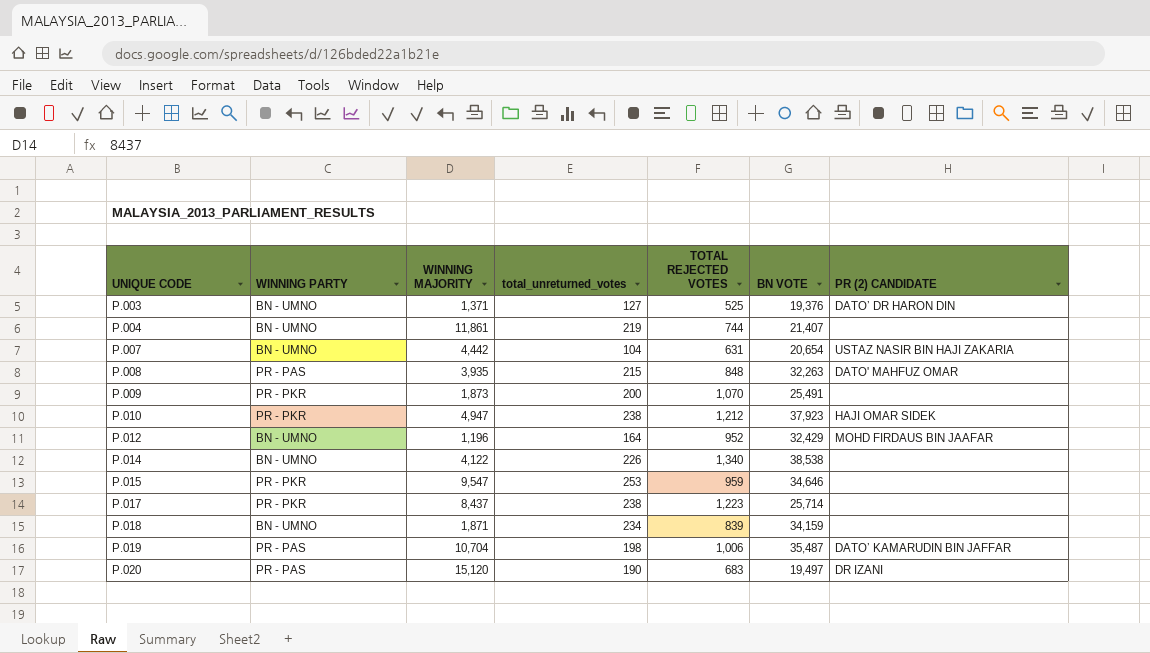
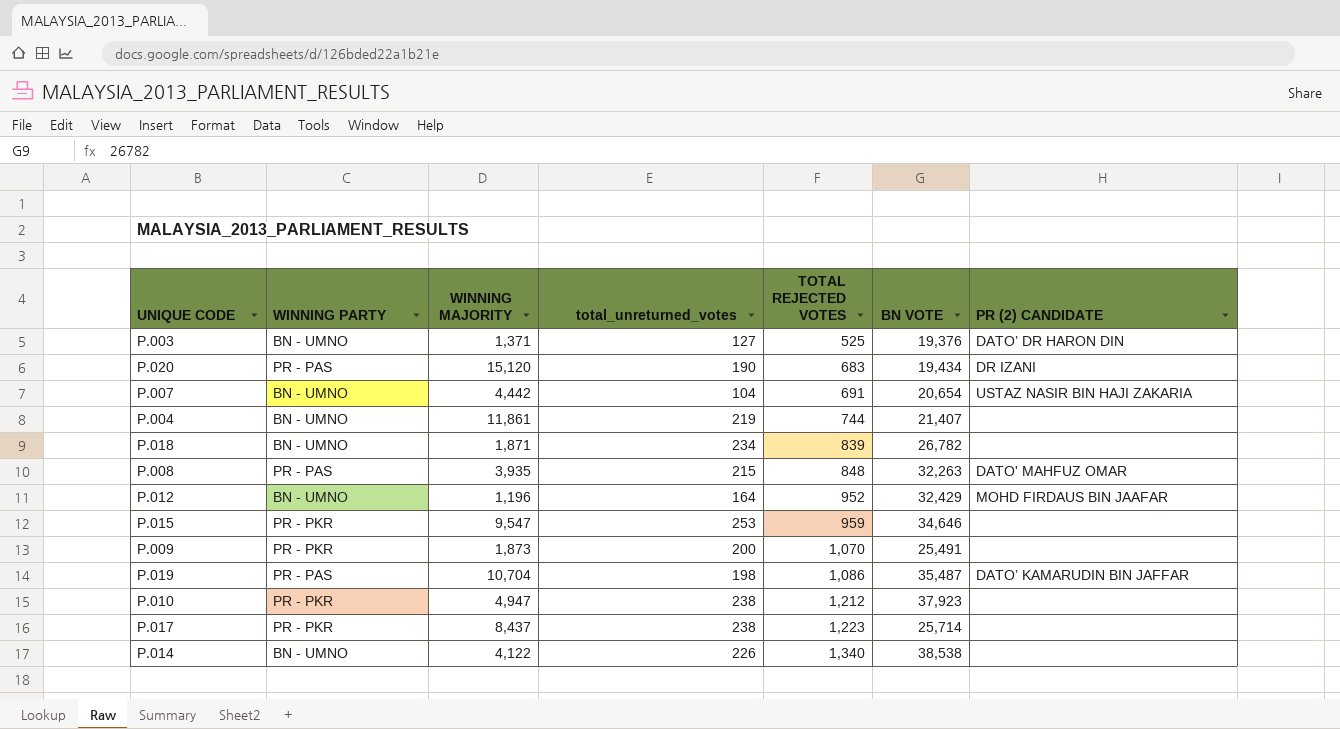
row order: UNIQUE CODE ascending -> TOTAL REJECTED VOTES ascending
P.020 | BN VOTE: 19,497 -> 19,434
P.007 | TOTAL REJECTED VOTES: 631 -> 691
P.018 | BN VOTE: 34,159 -> 26,782
P.019 | TOTAL REJECTED VOTES: 1,006 -> 1,086
P.010 | PR (2) CANDIDATE: HAJI OMAR SIDEK -> none

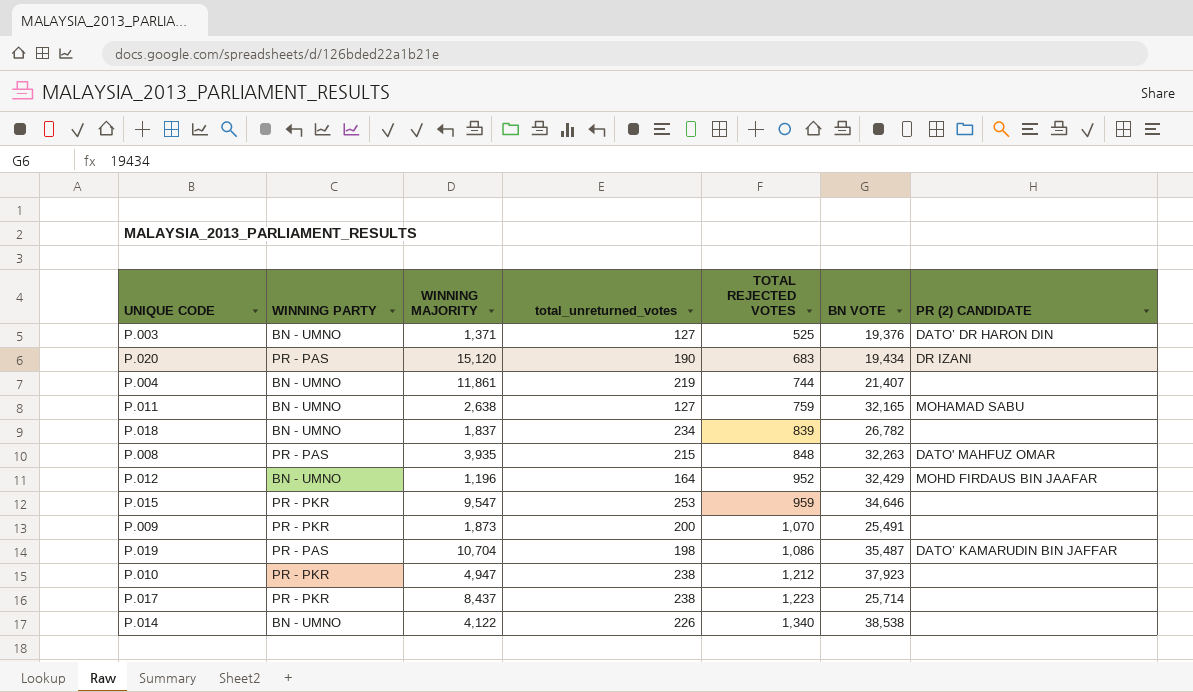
row P.007: BN - UMNO | 4,442 | 104 | 691 | 20,654 | USTAZ NASIR BIN HAJI ZAKARIA -> none
row P.011: none -> BN - UMNO | 2,638 | 127 | 759 | 32,165 | MOHAMAD SABU
P.018 | WINNING MAJORITY: 1,871 -> 1,837

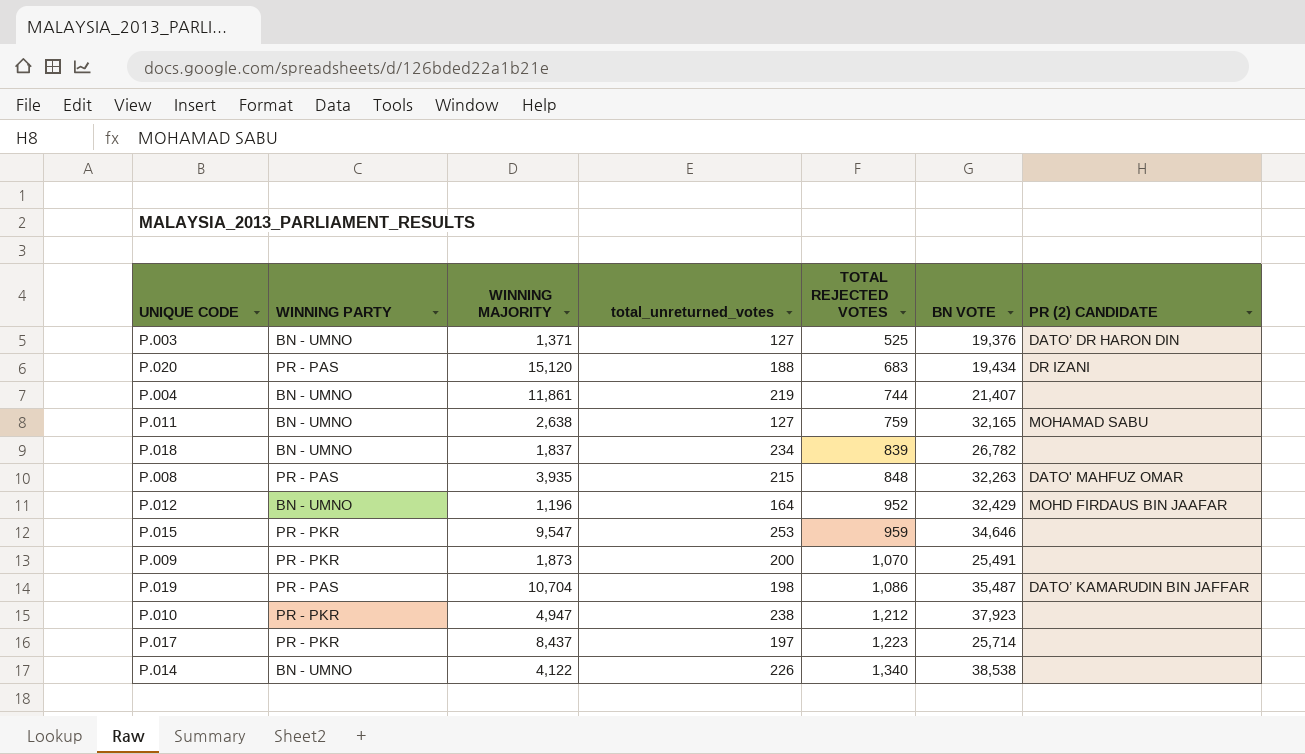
P.020 | total_unreturned_votes: 190 -> 188
P.017 | total_unreturned_votes: 238 -> 197

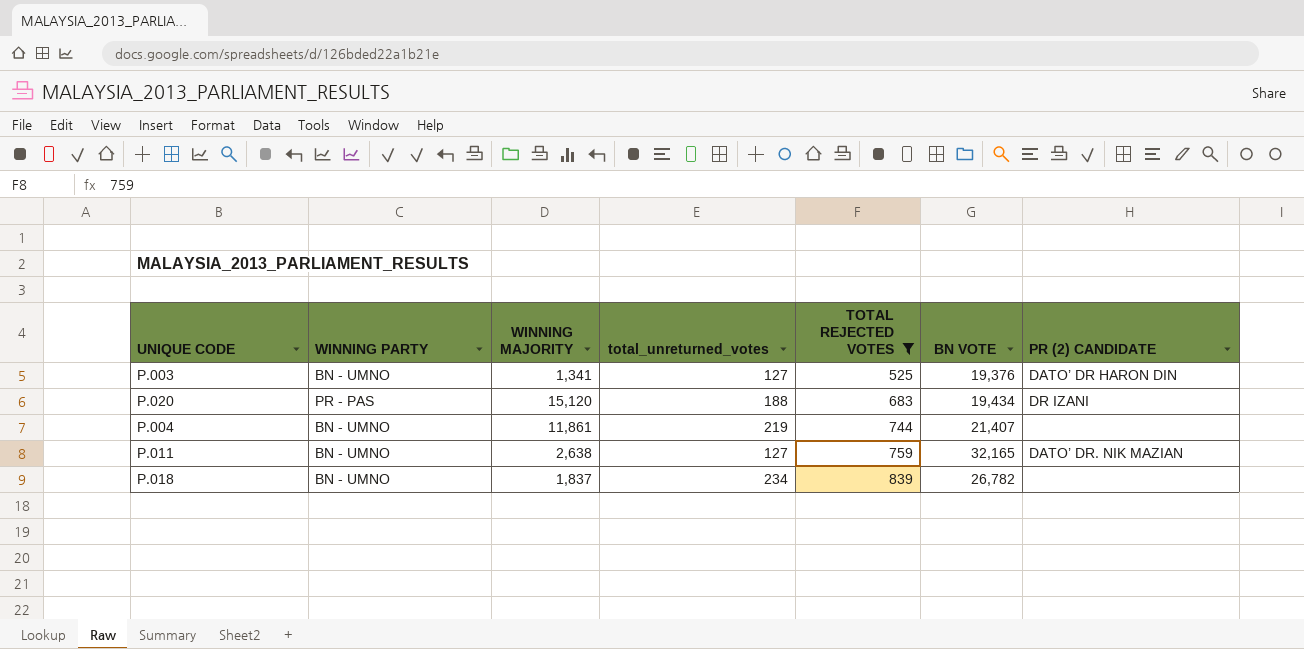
filter: none -> TOTAL REJECTED VOTES <= 839
P.003 | WINNING MAJORITY: 1,371 -> 1,341
P.011 | PR (2) CANDIDATE: MOHAMAD SABU -> DATO’ DR. NIK MAZIAN

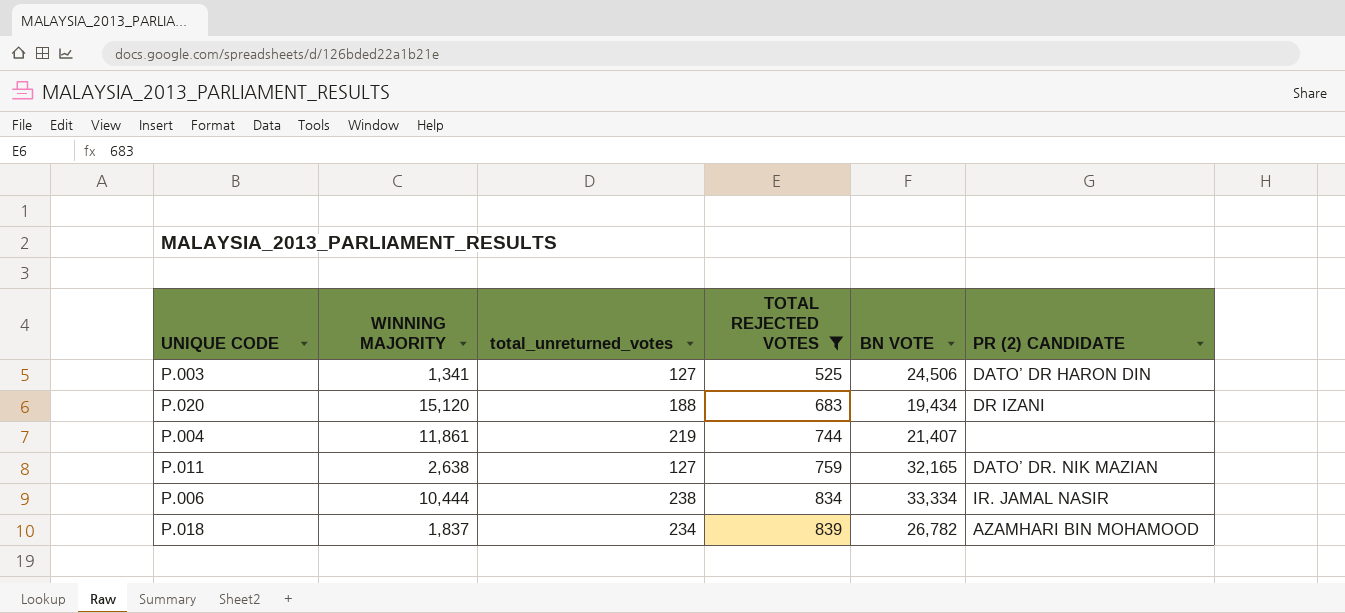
column WINNING PARTY | position: 2 -> none
P.003 | BN VOTE: 19,376 -> 24,506
row P.006: none -> 10,444 | 238 | 834 | 33,334 | IR. JAMAL NASIR
P.018 | PR (2) CANDIDATE: none -> AZAMHARI BIN MOHAMOOD

